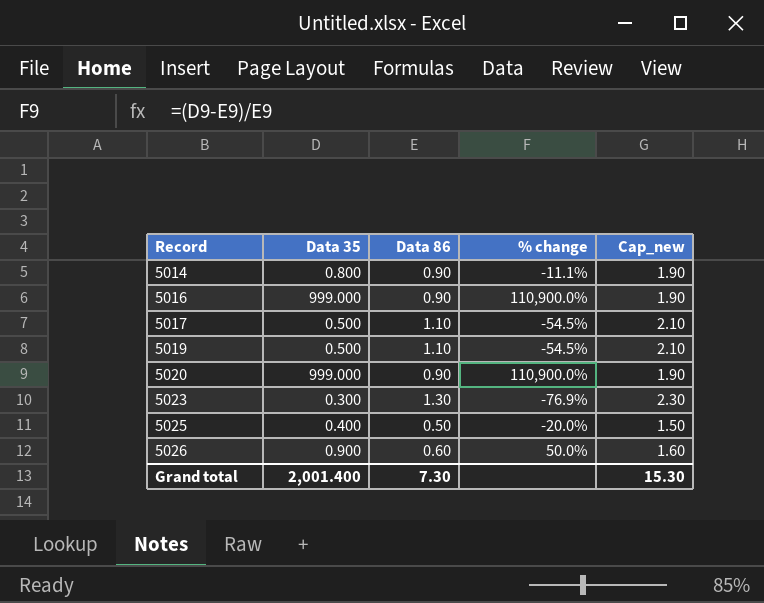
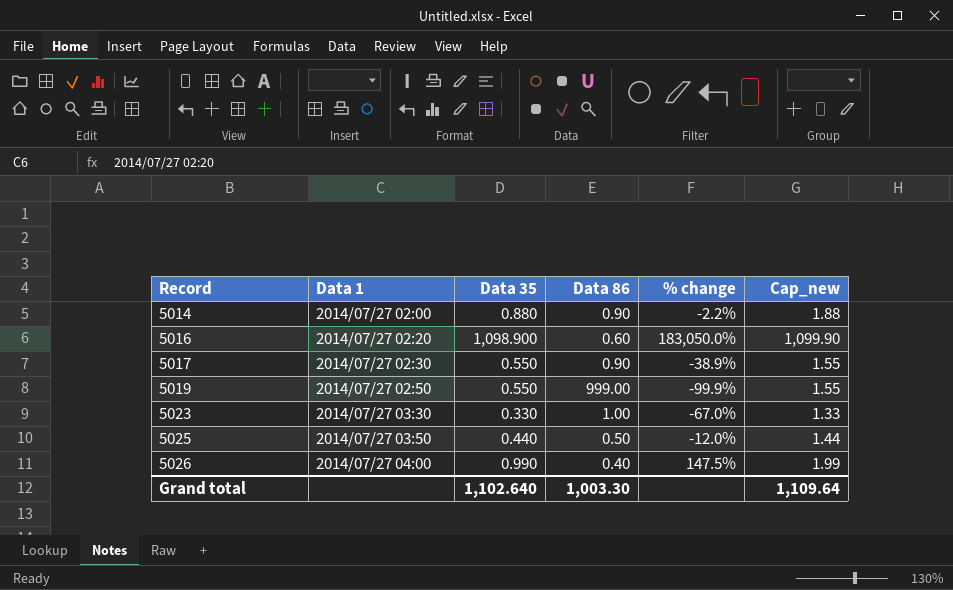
column Data 1 | position: none -> 2
column Cap_new | formula: [Data 86] + 1 -> [Data 35] + 1
row 5020: 999.000 | 0.90 | 110,900.0% | 1.90 -> none
5014 | Data 35: 0.800 -> 0.880
5014 | % change: -11.1% -> -2.2%
5016 | Data 35: 999.000 -> 1,098.900
5016 | Data 86: 0.90 -> 0.60
5016 | % change: 110,900.0% -> 183,050.0%
5017 | Data 35: 0.500 -> 0.550
5017 | Data 86: 1.10 -> 0.90
5017 | % change: -54.5% -> -38.9%
5019 | Data 35: 0.500 -> 0.550
5019 | Data 86: 1.10 -> 999.00
5019 | % change: -54.5% -> -99.9%
5023 | Data 35: 0.300 -> 0.330
5023 | Data 86: 1.30 -> 1.00
5023 | % change: -76.9% -> -67.0%
5025 | Data 35: 0.400 -> 0.440
5025 | % change: -20.0% -> -12.0%
5026 | Data 35: 0.900 -> 0.990
5026 | Data 86: 0.60 -> 0.40
5026 | % change: 50.0% -> 147.5%
Grand total | Data 35: 2,001.400 -> 1,102.640
Grand total | Data 86: 7.30 -> 1,003.30
Grand total | Cap_new: 15.30 -> 1,109.64

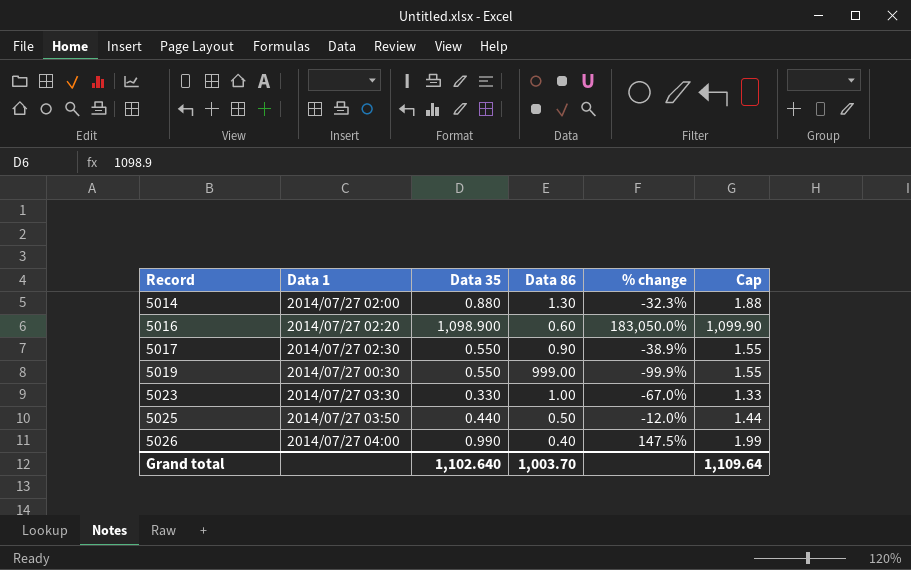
column name: Cap_new -> Cap
5014 | Data 86: 0.90 -> 1.30
5014 | % change: -2.2% -> -32.3%
5019 | Data 1: 2014/07/27 02:50 -> 2014/07/27 00:30
Grand total | Data 86: 1,003.30 -> 1,003.70

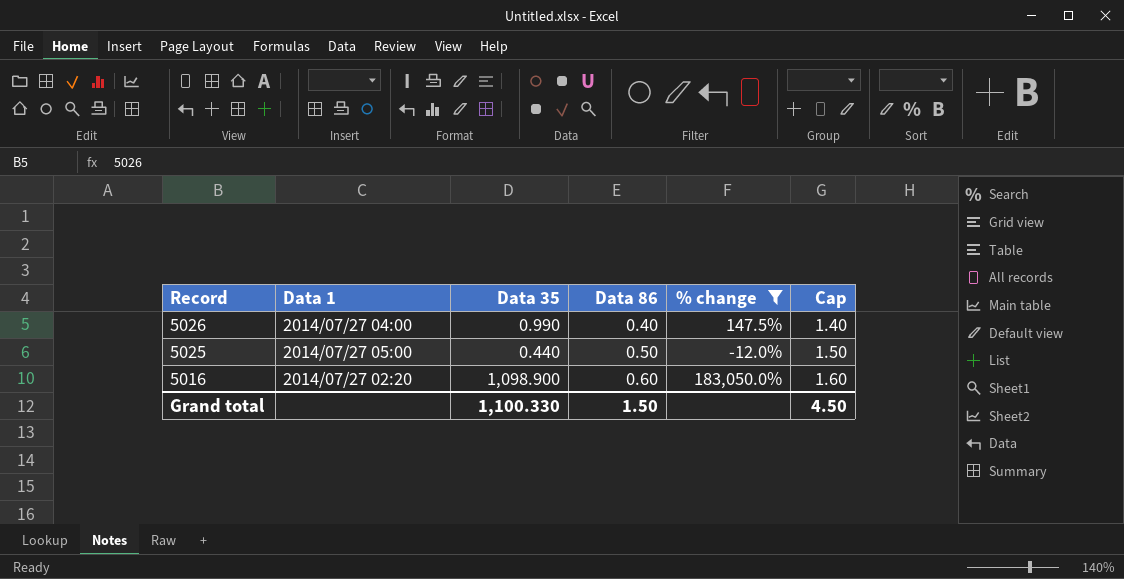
filter: none -> % change >= -12.0%
row order: Record ascending -> Record descending
column Cap | formula: [Data 35] + 1 -> [Data 86] + 1
5025 | Data 1: 2014/07/27 03:50 -> 2014/07/27 05:00
Grand total | Data 35: 1,102.640 -> 1,100.330
Grand total | Data 86: 1,003.70 -> 1.50
Grand total | Cap: 1,109.64 -> 4.50

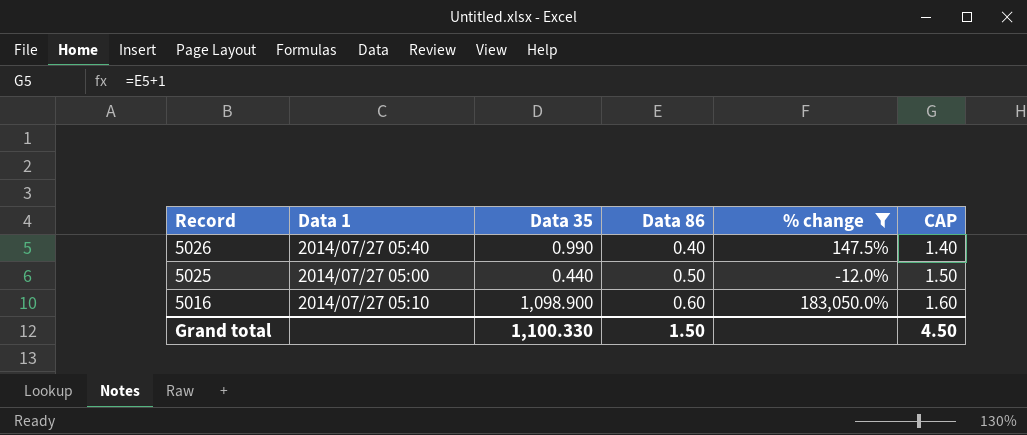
column name: Cap -> CAP
5026 | Data 1: 2014/07/27 04:00 -> 2014/07/27 05:40
5016 | Data 1: 2014/07/27 02:20 -> 2014/07/27 05:10

